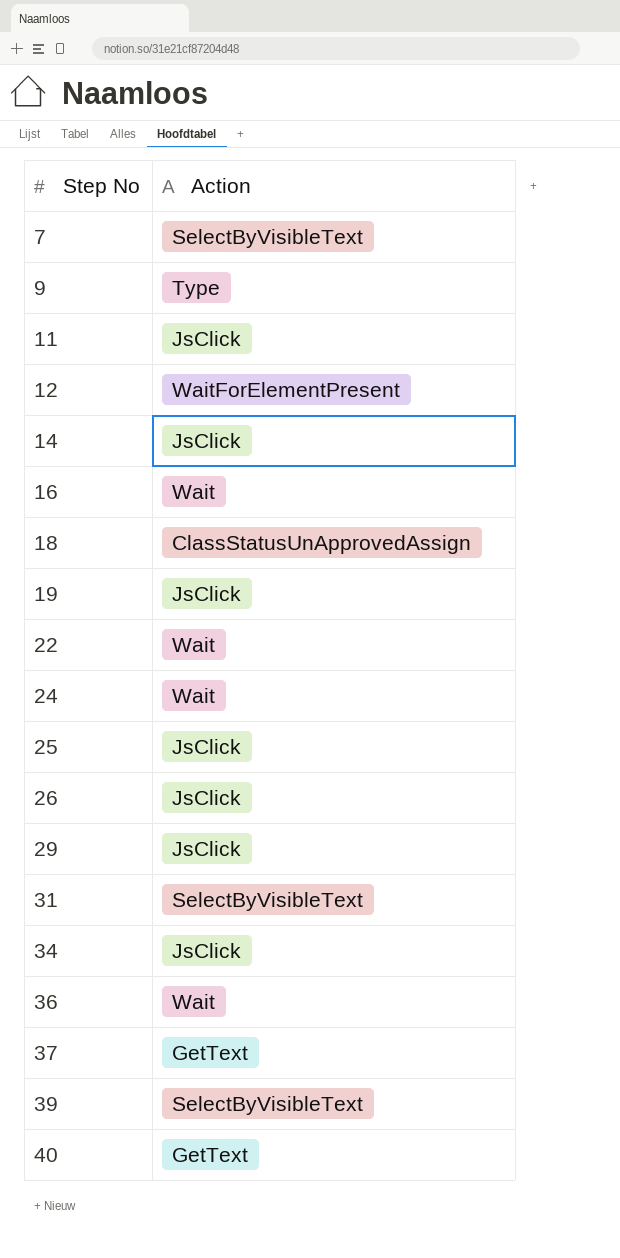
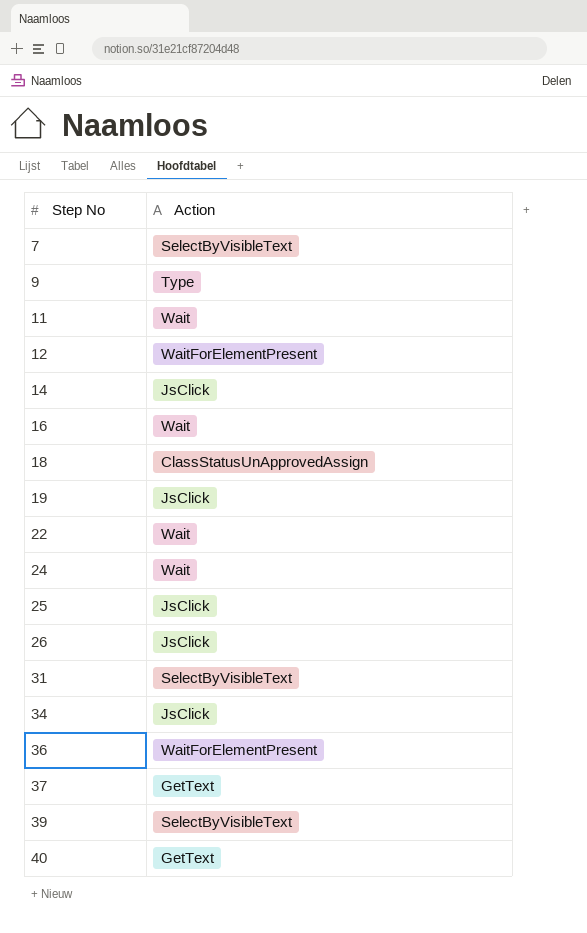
row 29: JsClick -> none
11 | Action: JsClick -> Wait
36 | Action: Wait -> WaitForElementPresent

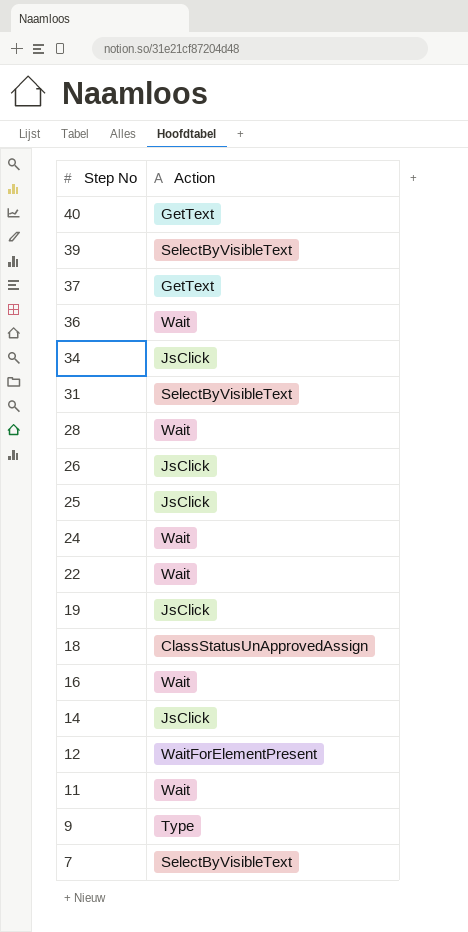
row order: Step No ascending -> Step No descending
36 | Action: WaitForElementPresent -> Wait
row 28: none -> Wait

